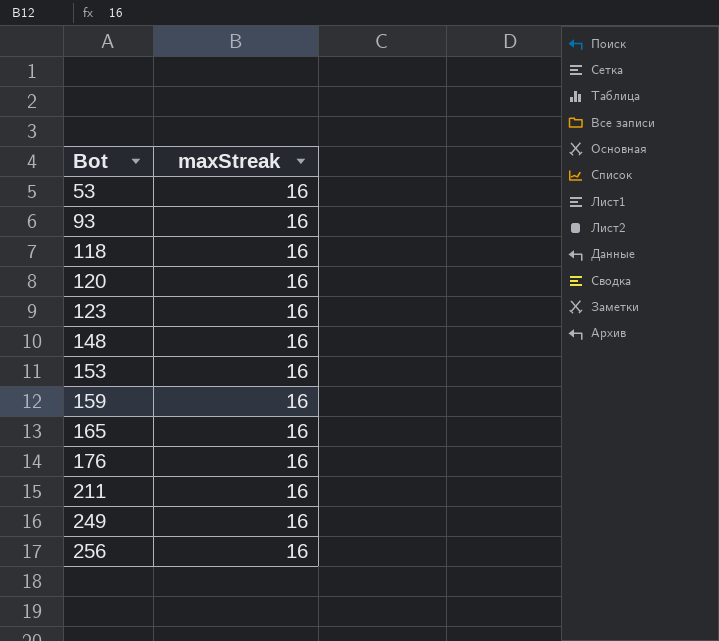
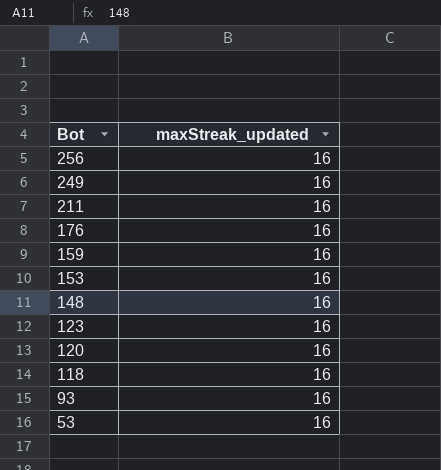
row order: Bot ascending -> Bot descending
column name: maxStreak -> maxStreak_updated
row 165: 16 -> none

